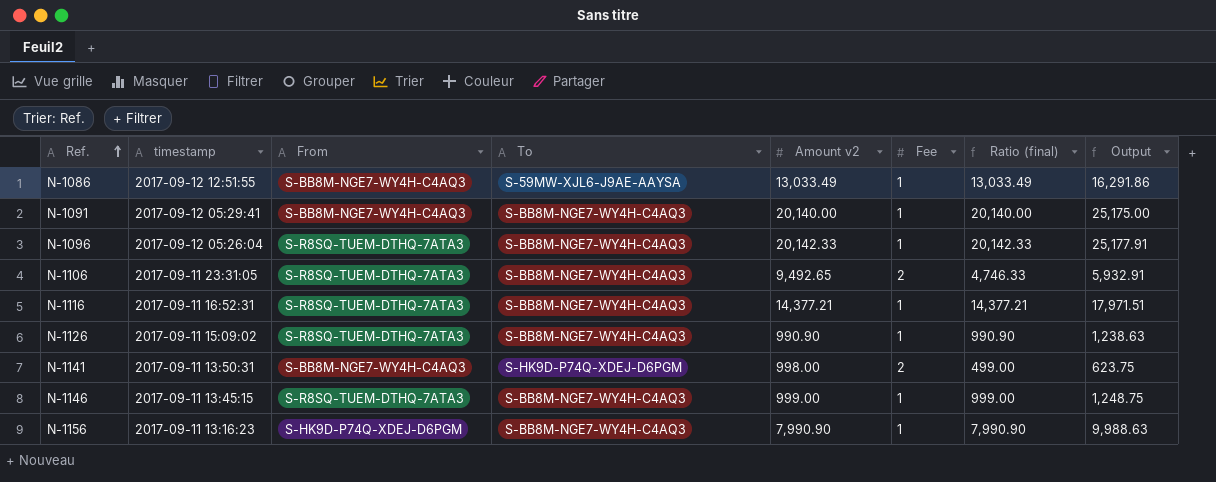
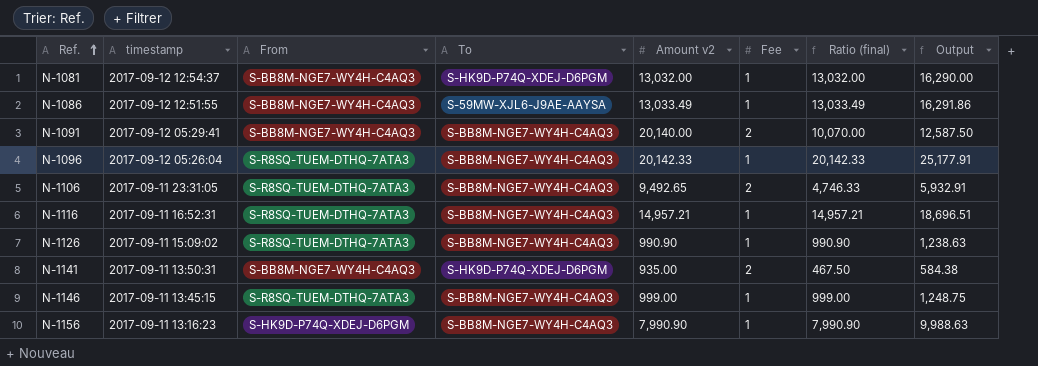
row N-1081: none -> 2017-09-12 12:54:37 | S-BB8M-NGE7-WY4H-C4AQ3 | S-HK9D-P74Q-XDEJ-D6PGM | 13,032.00 | 1 | 13,032.00 | 16,290.00
N-1091 | Fee: 1 -> 2
N-1091 | Ratio (final): 20,140.00 -> 10,070.00
N-1091 | Output: 25,175.00 -> 12,587.50
N-1116 | Amount v2: 14,377.21 -> 14,957.21
N-1116 | Ratio (final): 14,377.21 -> 14,957.21
N-1116 | Output: 17,971.51 -> 18,696.51
N-1141 | Amount v2: 998.00 -> 935.00
N-1141 | Ratio (final): 499.00 -> 467.50
N-1141 | Output: 623.75 -> 584.38

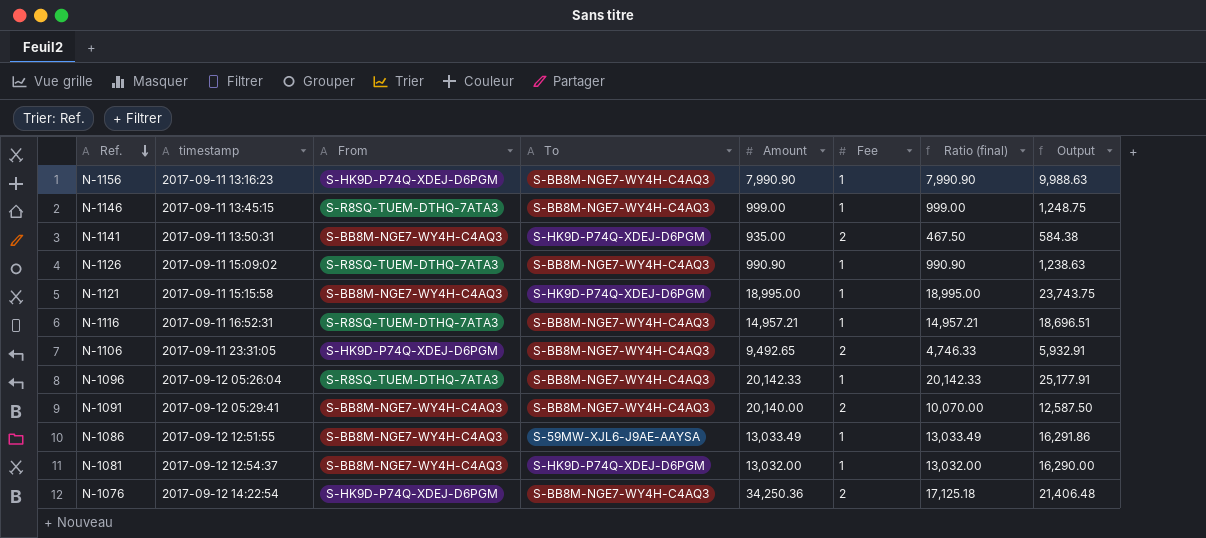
row order: Ref. ascending -> Ref. descending
column name: Amount v2 -> Amount
row N-1121: none -> 2017-09-11 15:15:58 | S-BB8M-NGE7-WY4H-C4AQ3 | S-HK9D-P74Q-XDEJ-D6PGM | 18,995.00 | 1 | 18,995.00 | 23,743.75
N-1106 | From: S-R8SQ-TUEM-DTHQ-7ATA3 -> S-HK9D-P74Q-XDEJ-D6PGM
row N-1076: none -> 2017-09-12 14:22:54 | S-HK9D-P74Q-XDEJ-D6PGM | S-BB8M-NGE7-WY4H-C4AQ3 | 34,250.36 | 2 | 17,125.18 | 21,406.48

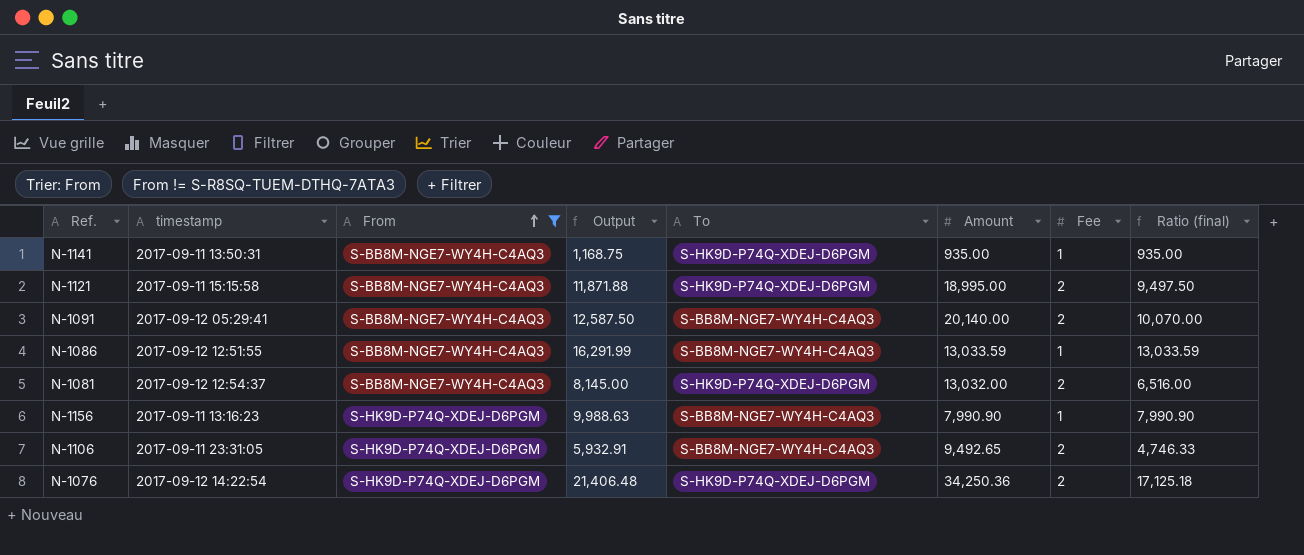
filter: none -> From != S-R8SQ-TUEM-DTHQ-7ATA3
row order: Ref. descending -> From ascending
column Output | position: 8 -> 4
N-1141 | Output: 584.38 -> 1,168.75
N-1141 | Fee: 2 -> 1
N-1141 | Ratio (final): 467.50 -> 935.00
N-1121 | Output: 23,743.75 -> 11,871.88
N-1121 | Fee: 1 -> 2
N-1121 | Ratio (final): 18,995.00 -> 9,497.50
N-1086 | Output: 16,291.86 -> 16,291.99
N-1086 | To: S-59MW-XJL6-J9AE-AAYSA -> S-BB8M-NGE7-WY4H-C4AQ3
N-1086 | Amount: 13,033.49 -> 13,033.59
N-1086 | Ratio (final): 13,033.49 -> 13,033.59
N-1081 | Output: 16,290.00 -> 8,145.00
N-1081 | Fee: 1 -> 2
N-1081 | Ratio (final): 13,032.00 -> 6,516.00
N-1076 | To: S-BB8M-NGE7-WY4H-C4AQ3 -> S-HK9D-P74Q-XDEJ-D6PGM

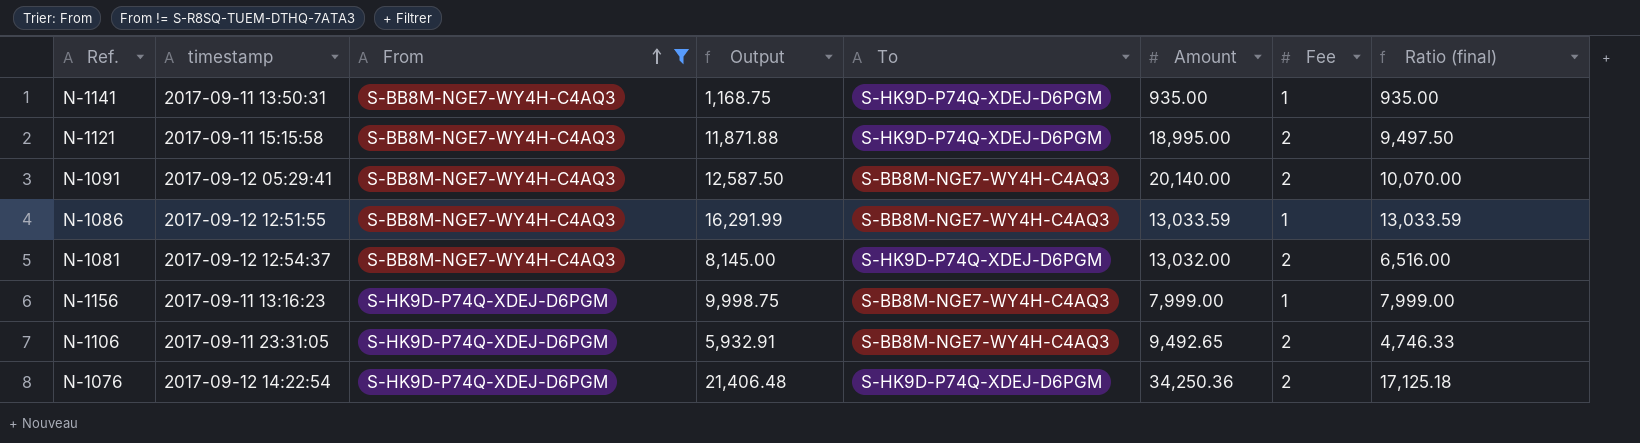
N-1156 | Output: 9,988.63 -> 9,998.75
N-1156 | Amount: 7,990.90 -> 7,999.00
N-1156 | Ratio (final): 7,990.90 -> 7,999.00

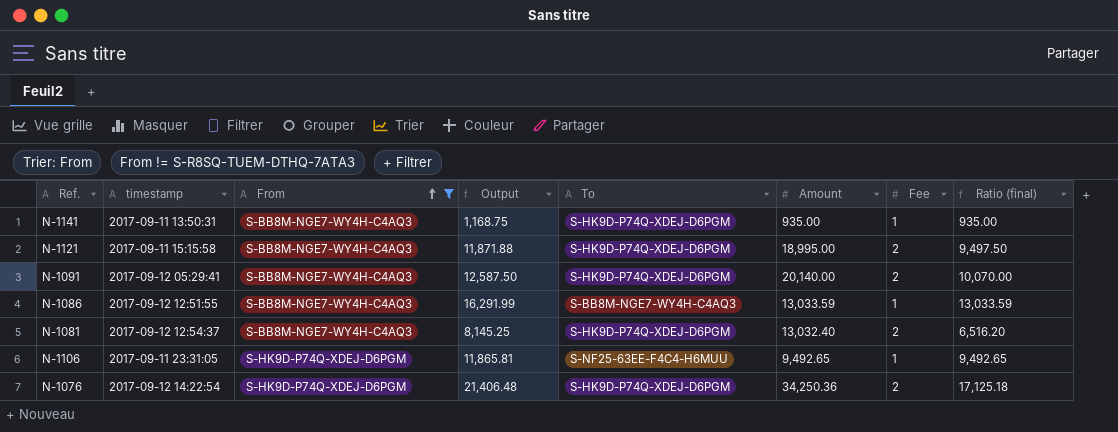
row N-1156: 2017-09-11 13:16:23 | S-HK9D-P74Q-XDEJ-D6PGM | 9,998.75 | S-BB8M-NGE7-WY4H-C4AQ3 | 7,999.00 | 1 | 7,999.00 -> none
N-1091 | To: S-BB8M-NGE7-WY4H-C4AQ3 -> S-HK9D-P74Q-XDEJ-D6PGM
N-1081 | Output: 8,145.00 -> 8,145.25
N-1081 | Amount: 13,032.00 -> 13,032.40
N-1081 | Ratio (final): 6,516.00 -> 6,516.20
N-1106 | Output: 5,932.91 -> 11,865.81
N-1106 | To: S-BB8M-NGE7-WY4H-C4AQ3 -> S-NF25-63EE-F4C4-H6MUU
N-1106 | Fee: 2 -> 1
N-1106 | Ratio (final): 4,746.33 -> 9,492.65

